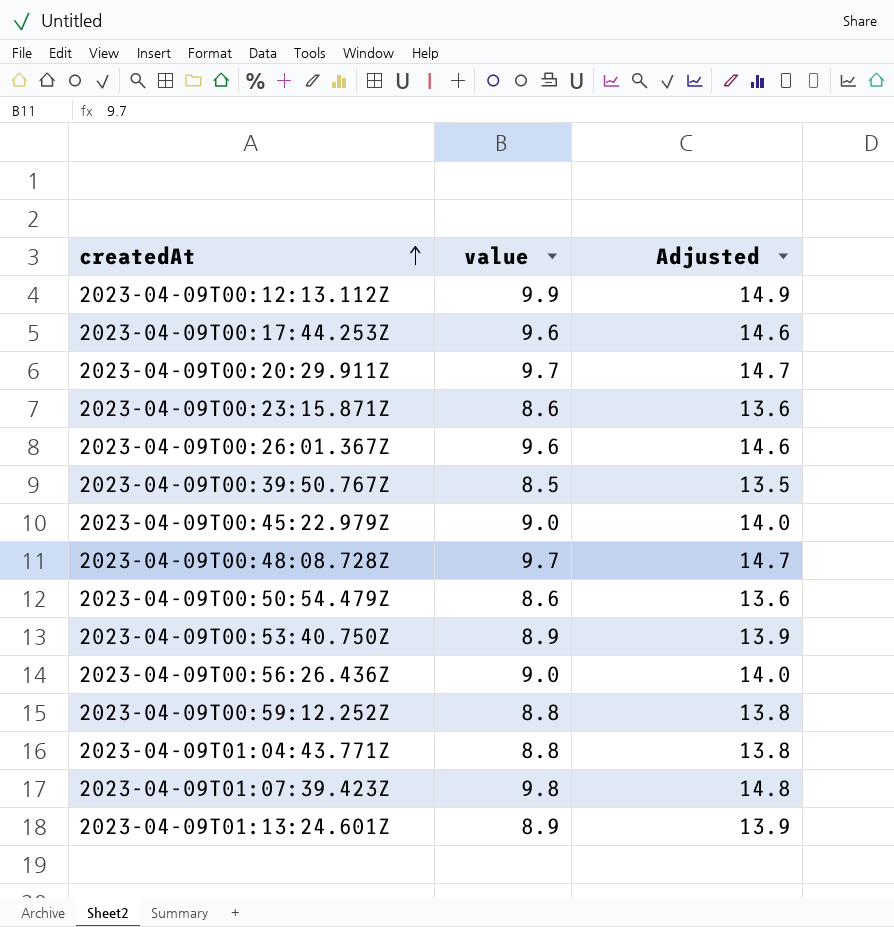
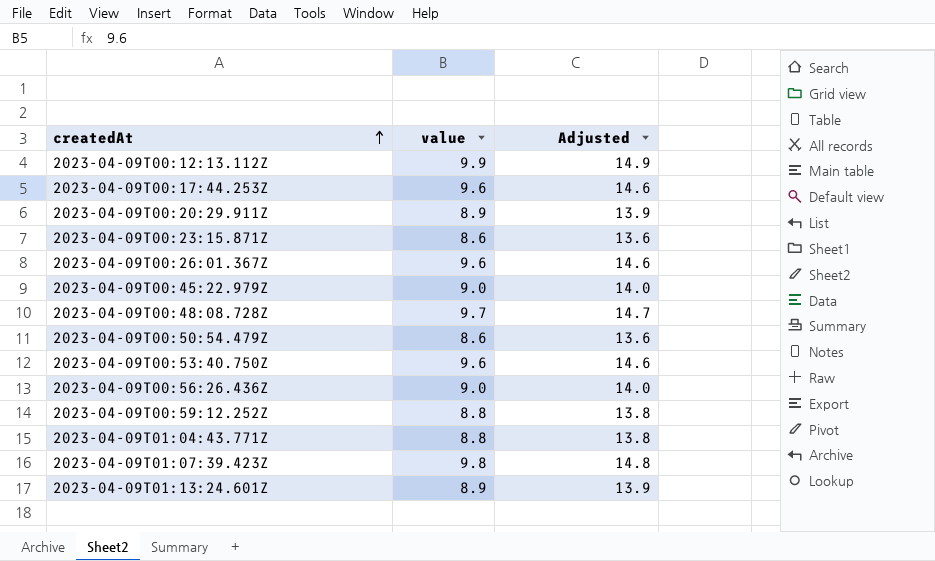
row 2023-04-09T00:39:50.767Z: 8.5 | 13.5 -> none
2023-04-09T00:20:29.911Z | value: 9.7 -> 8.9
2023-04-09T00:20:29.911Z | Adjusted: 14.7 -> 13.9
2023-04-09T00:53:40.750Z | value: 8.9 -> 9.6
2023-04-09T00:53:40.750Z | Adjusted: 13.9 -> 14.6

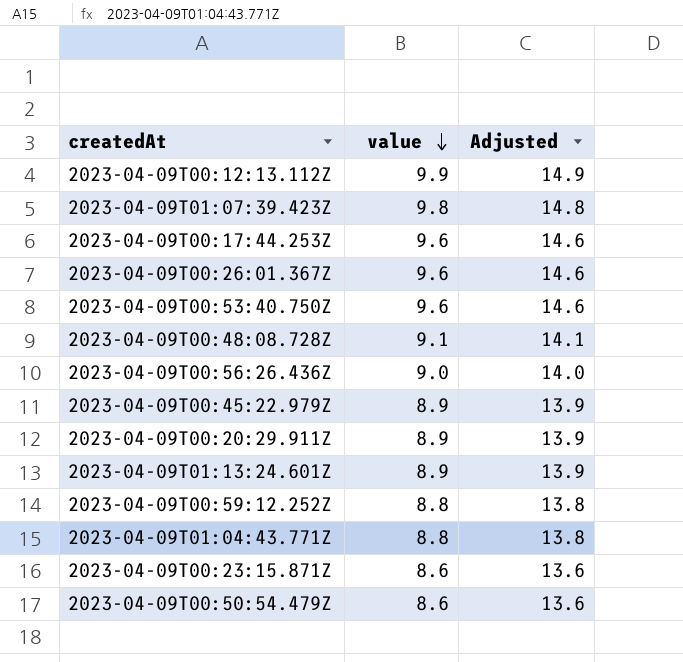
row order: createdAt ascending -> value descending
2023-04-09T00:48:08.728Z | value: 9.7 -> 9.1
2023-04-09T00:48:08.728Z | Adjusted: 14.7 -> 14.1
2023-04-09T00:45:22.979Z | value: 9.0 -> 8.9
2023-04-09T00:45:22.979Z | Adjusted: 14.0 -> 13.9

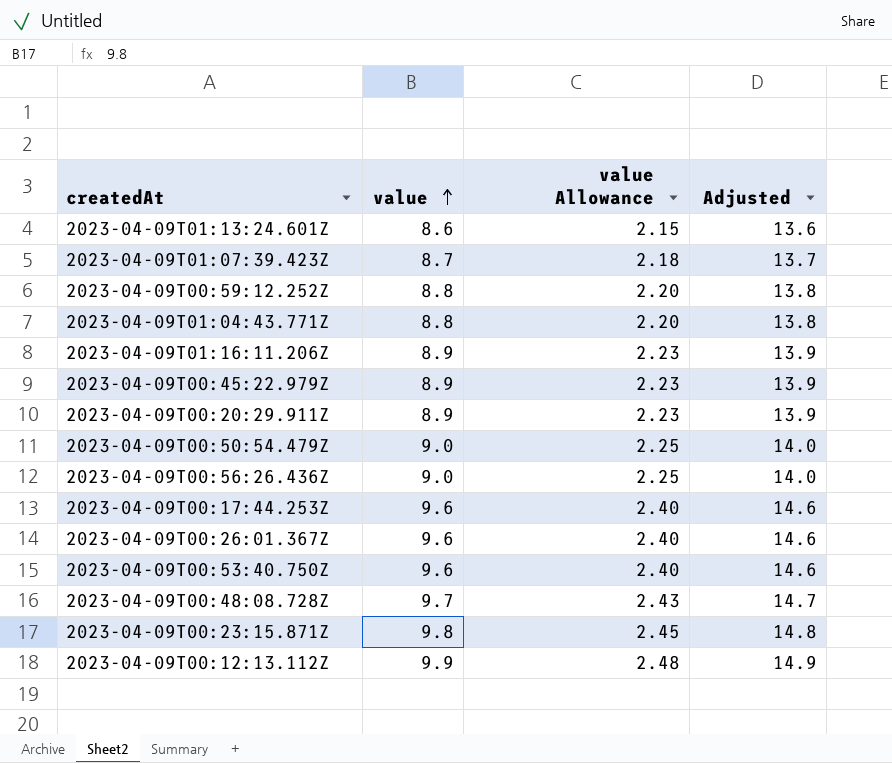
row order: value descending -> value ascending
column value Allowance | formula: none -> [value] * 0.25
2023-04-09T01:13:24.601Z | value: 8.9 -> 8.6
2023-04-09T01:13:24.601Z | Adjusted: 13.9 -> 13.6
2023-04-09T01:07:39.423Z | value: 9.8 -> 8.7
2023-04-09T01:07:39.423Z | Adjusted: 14.8 -> 13.7
row 2023-04-09T01:16:11.206Z: none -> 8.9 | 2.23 | 13.9
2023-04-09T00:50:54.479Z | value: 8.6 -> 9.0
2023-04-09T00:50:54.479Z | Adjusted: 13.6 -> 14.0
2023-04-09T00:48:08.728Z | value: 9.1 -> 9.7
2023-04-09T00:48:08.728Z | Adjusted: 14.1 -> 14.7
2023-04-09T00:23:15.871Z | value: 8.6 -> 9.8
2023-04-09T00:23:15.871Z | Adjusted: 13.6 -> 14.8

